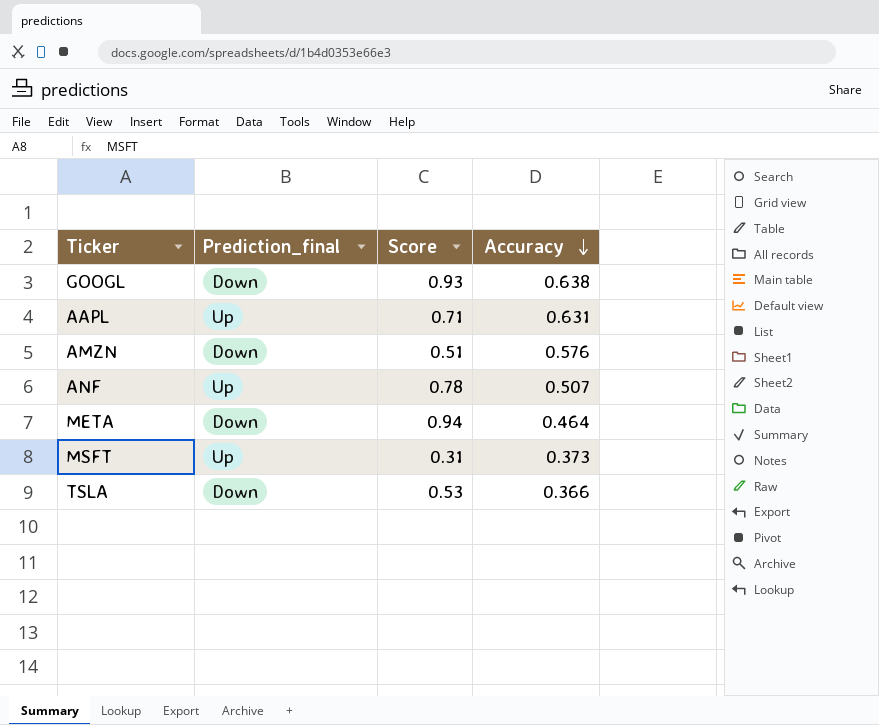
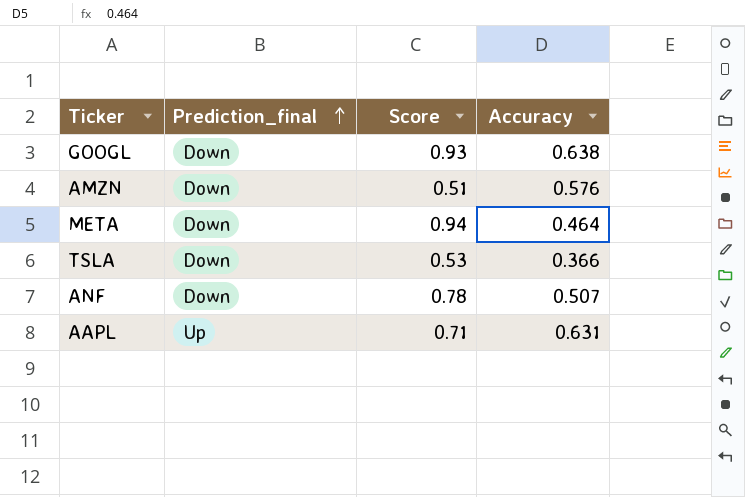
row order: Accuracy descending -> Prediction_final ascending
row MSFT: Up | 0.31 | 0.373 -> none
ANF | Prediction_final: Up -> Down

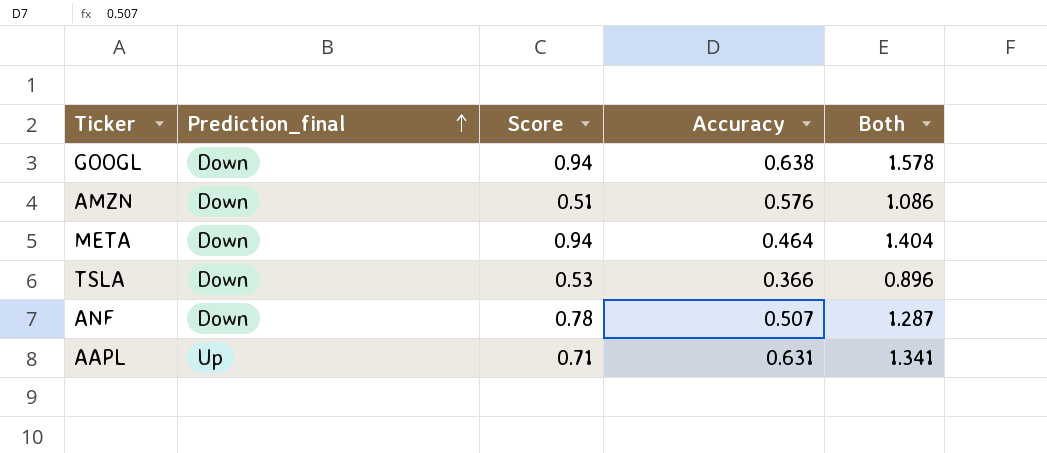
column Both | formula: none -> [Score] + [Accuracy]
GOOGL | Score: 0.93 -> 0.94

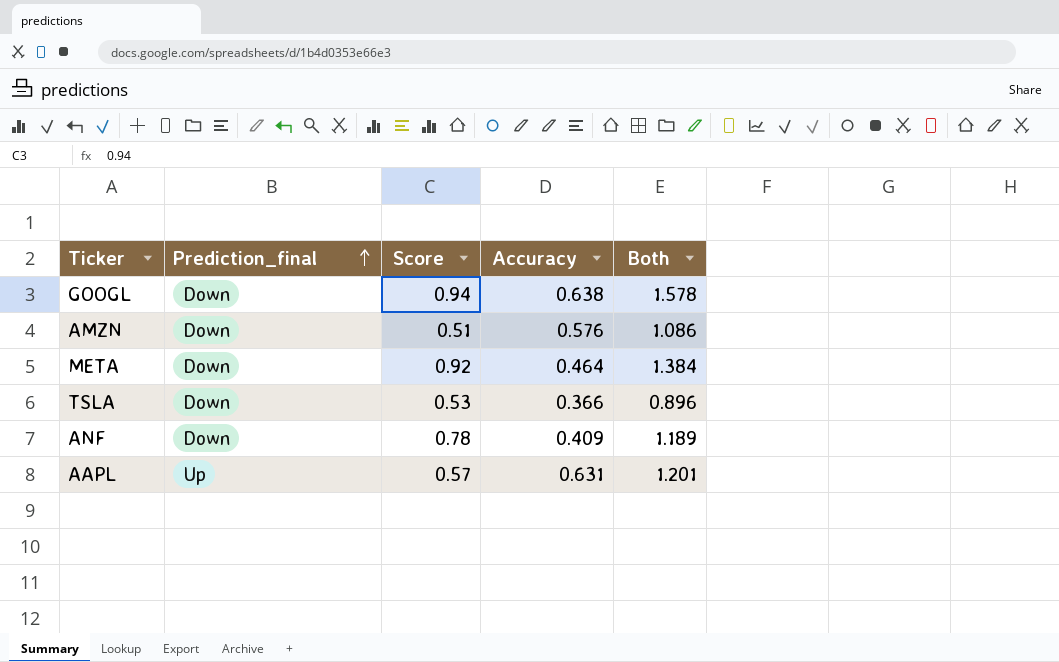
META | Score: 0.94 -> 0.92
META | Both: 1.404 -> 1.384
ANF | Accuracy: 0.507 -> 0.409
ANF | Both: 1.287 -> 1.189
AAPL | Score: 0.71 -> 0.57
AAPL | Both: 1.341 -> 1.201

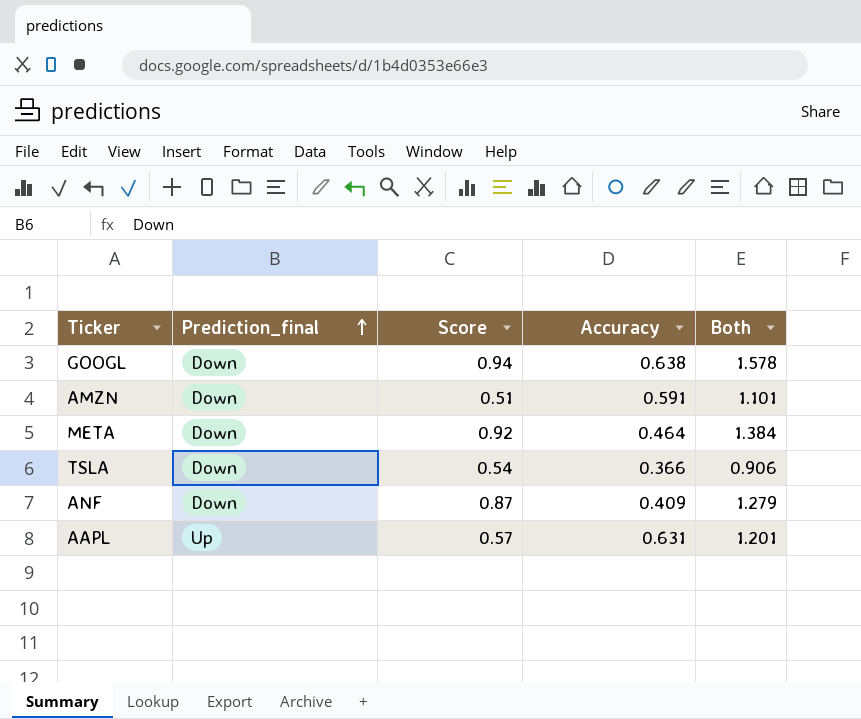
AMZN | Accuracy: 0.576 -> 0.591
AMZN | Both: 1.086 -> 1.101
TSLA | Score: 0.53 -> 0.54
TSLA | Both: 0.896 -> 0.906
ANF | Score: 0.78 -> 0.87
ANF | Both: 1.189 -> 1.279

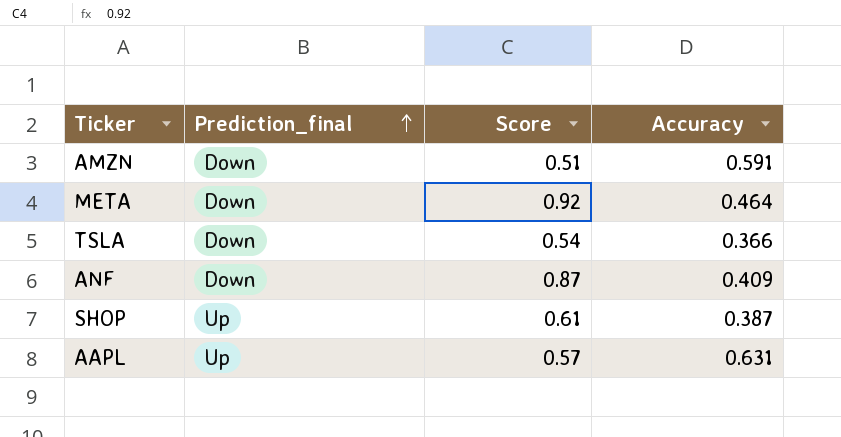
column Both | formula: [Score] + [Accuracy] -> none
row GOOGL: Down | 0.94 | 0.638 | 1.578 -> none
row SHOP: none -> Up | 0.61 | 0.387

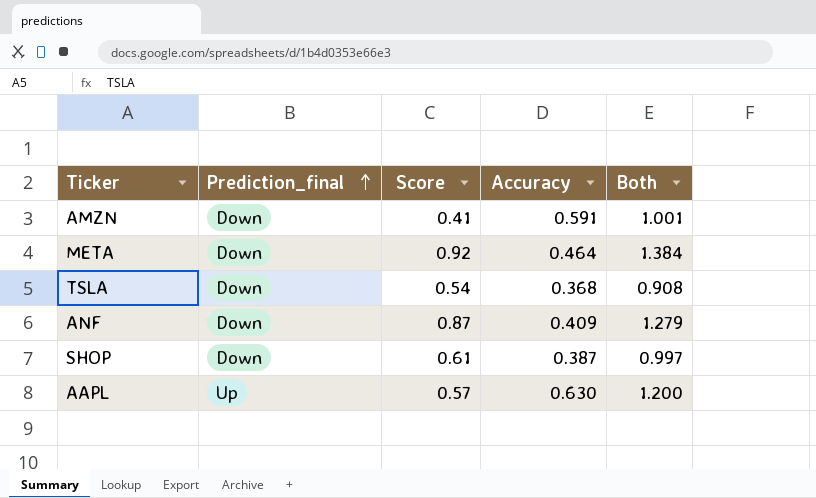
column Both | formula: none -> [Score] + [Accuracy]
AMZN | Score: 0.51 -> 0.41
TSLA | Accuracy: 0.366 -> 0.368
SHOP | Prediction_final: Up -> Down
AAPL | Accuracy: 0.631 -> 0.630

